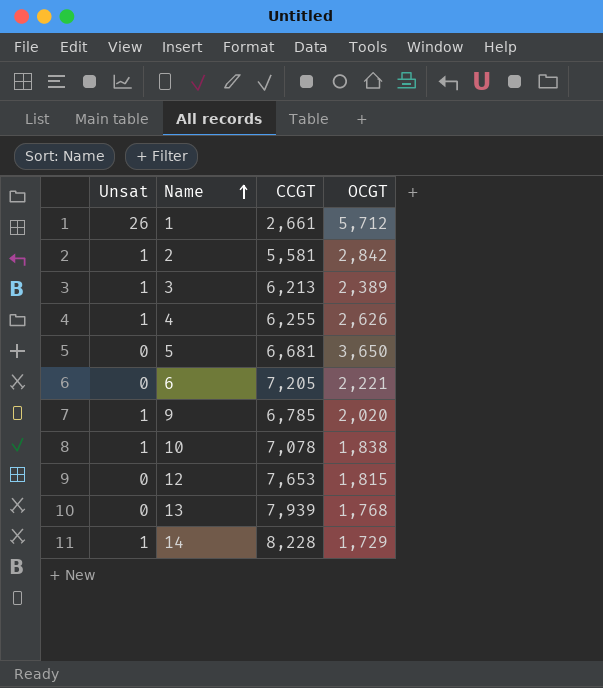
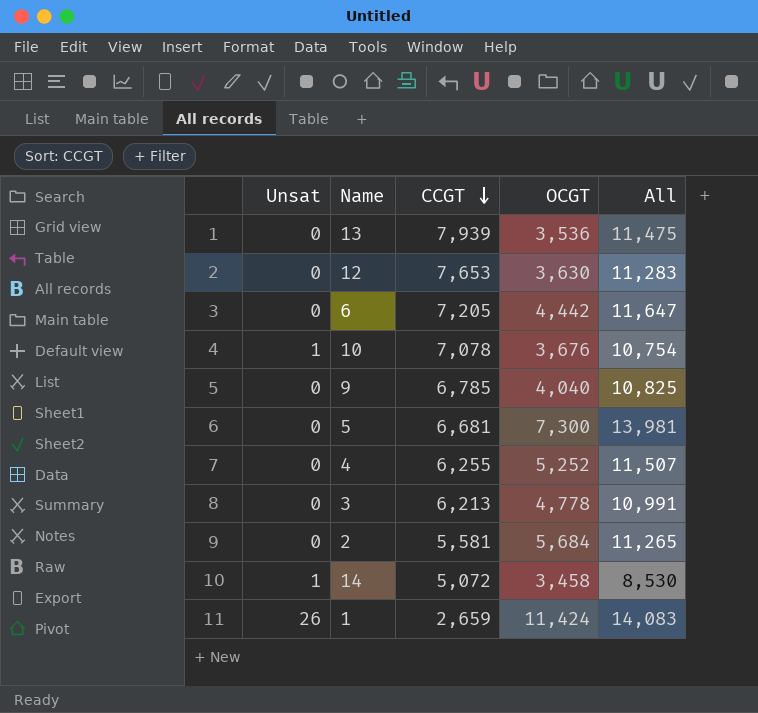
row order: Name ascending -> CCGT descending
column All | formula: none -> [CCGT] + [OCGT]
13 | OCGT: 1,768 -> 3,536
12 | OCGT: 1,815 -> 3,630
6 | OCGT: 2,221 -> 4,442
10 | OCGT: 1,838 -> 3,676
9 | Unsat: 1 -> 0
9 | OCGT: 2,020 -> 4,040
5 | OCGT: 3,650 -> 7,300
4 | Unsat: 1 -> 0
4 | OCGT: 2,626 -> 5,252
3 | Unsat: 1 -> 0
3 | OCGT: 2,389 -> 4,778
2 | Unsat: 1 -> 0
2 | OCGT: 2,842 -> 5,684
14 | CCGT: 8,228 -> 5,072
14 | OCGT: 1,729 -> 3,458
1 | CCGT: 2,661 -> 2,659
1 | OCGT: 5,712 -> 11,424

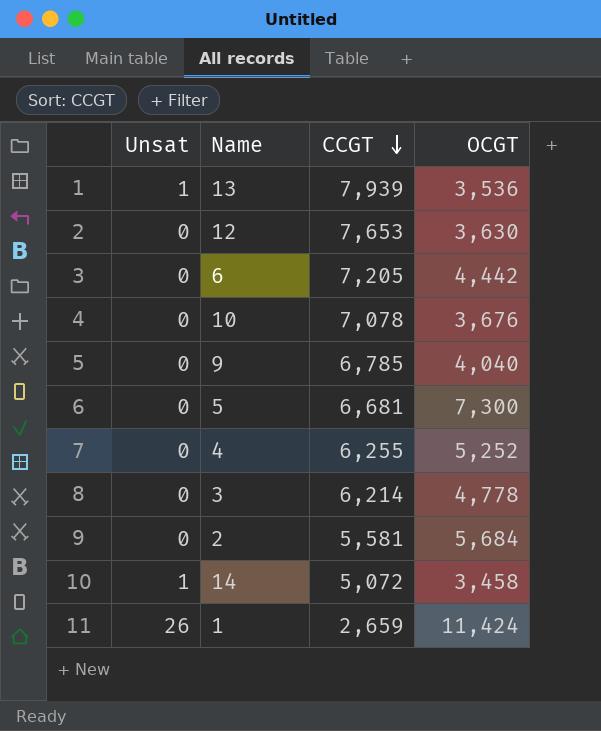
column All | formula: [CCGT] + [OCGT] -> none
13 | Unsat: 0 -> 1
10 | Unsat: 1 -> 0
3 | CCGT: 6,213 -> 6,214

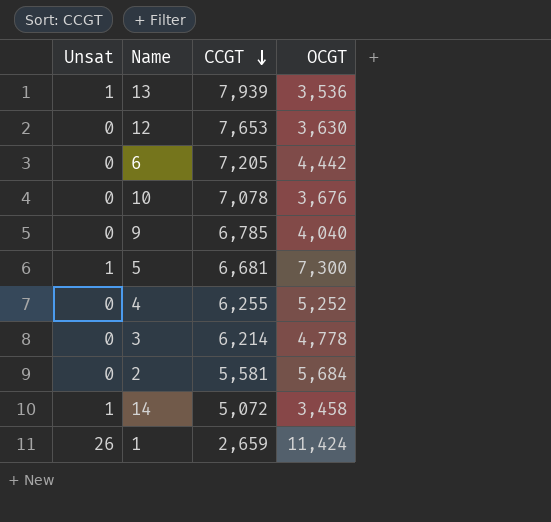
5 | Unsat: 0 -> 1

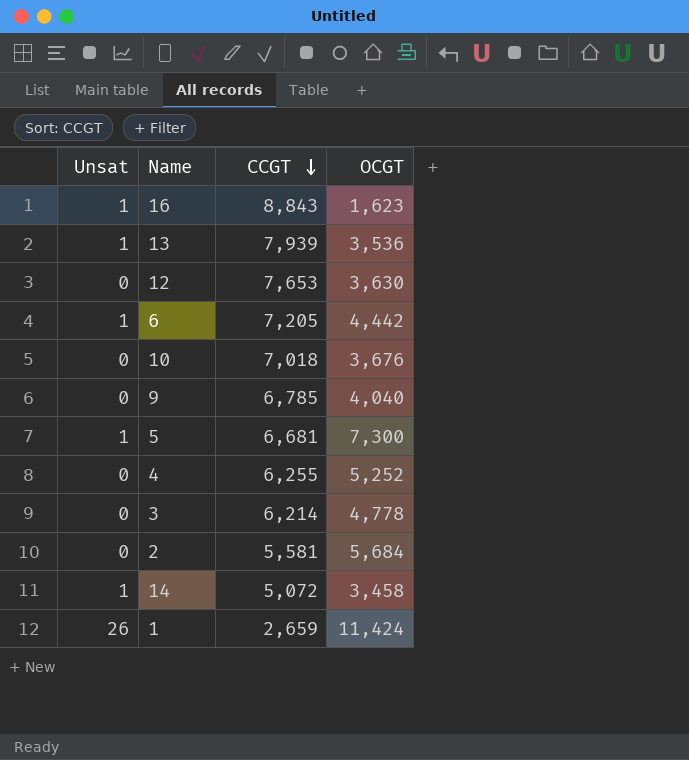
row 16: none -> 1 | 8,843 | 1,623
6 | Unsat: 0 -> 1
10 | CCGT: 7,078 -> 7,018

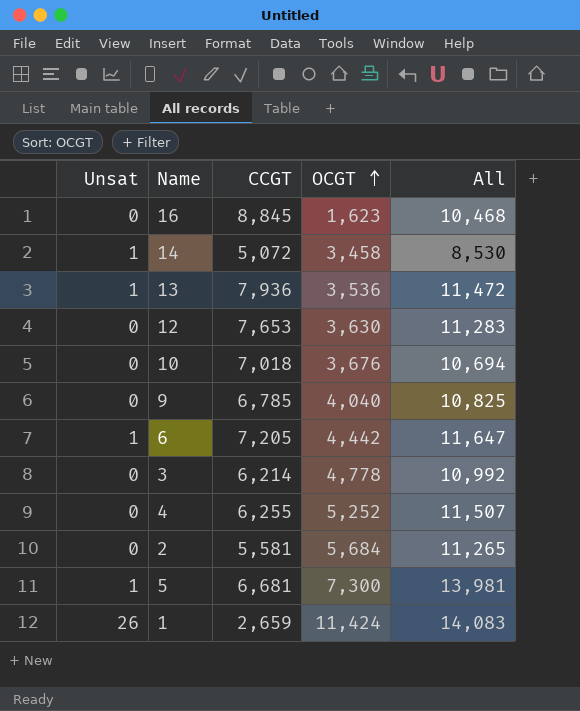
row order: CCGT descending -> OCGT ascending
column All | formula: none -> [CCGT] + [OCGT]
16 | Unsat: 1 -> 0
16 | CCGT: 8,843 -> 8,845
13 | CCGT: 7,939 -> 7,936

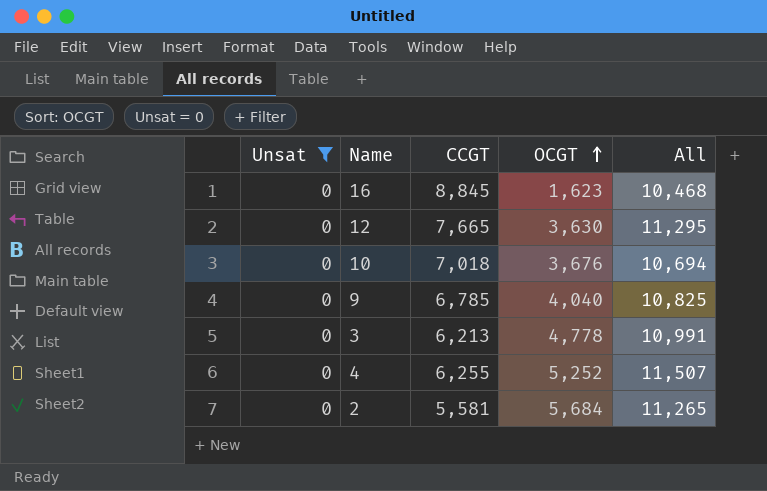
filter: none -> Unsat = 0
12 | CCGT: 7,653 -> 7,665
12 | All: 11,283 -> 11,295
3 | CCGT: 6,214 -> 6,213
3 | All: 10,992 -> 10,991

